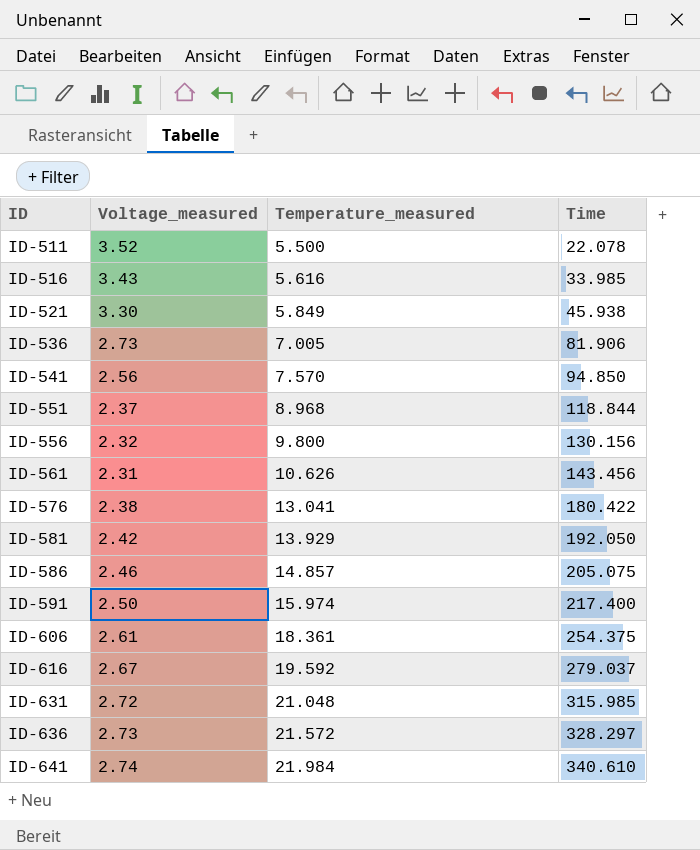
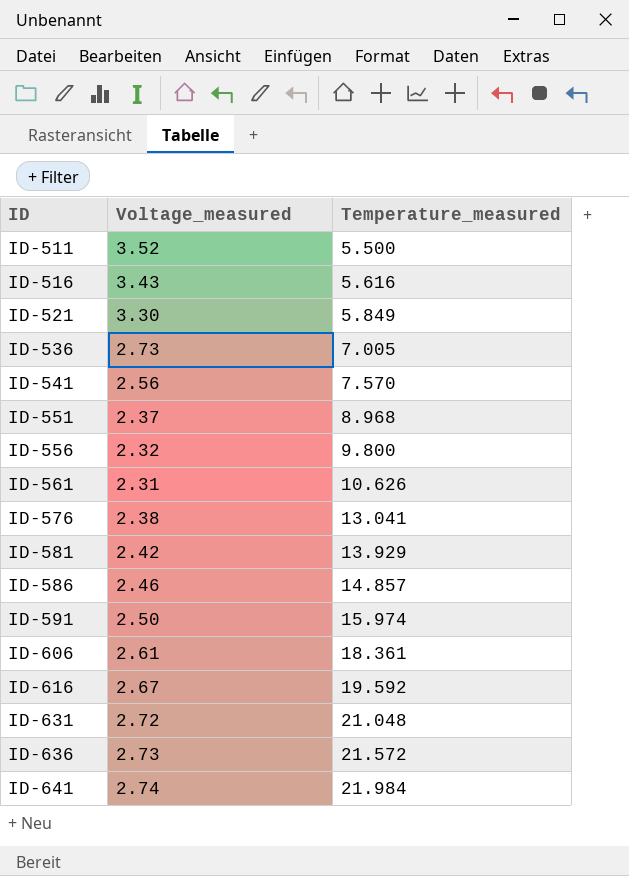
column Time | position: 4 -> none

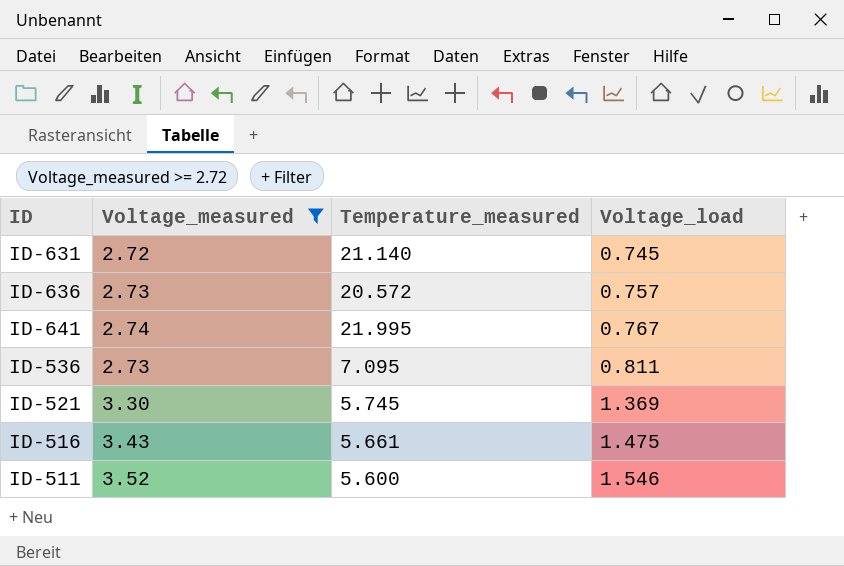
filter: none -> Voltage_measured >= 2.72
row order: ID ascending -> Voltage_load ascending
column Voltage_load | position: none -> 4
ID-631 | Temperature_measured: 21.048 -> 21.140
ID-636 | Temperature_measured: 21.572 -> 20.572
ID-641 | Temperature_measured: 21.984 -> 21.995
ID-536 | Temperature_measured: 7.005 -> 7.095
ID-521 | Temperature_measured: 5.849 -> 5.745
ID-516 | Temperature_measured: 5.616 -> 5.661
ID-511 | Temperature_measured: 5.500 -> 5.600

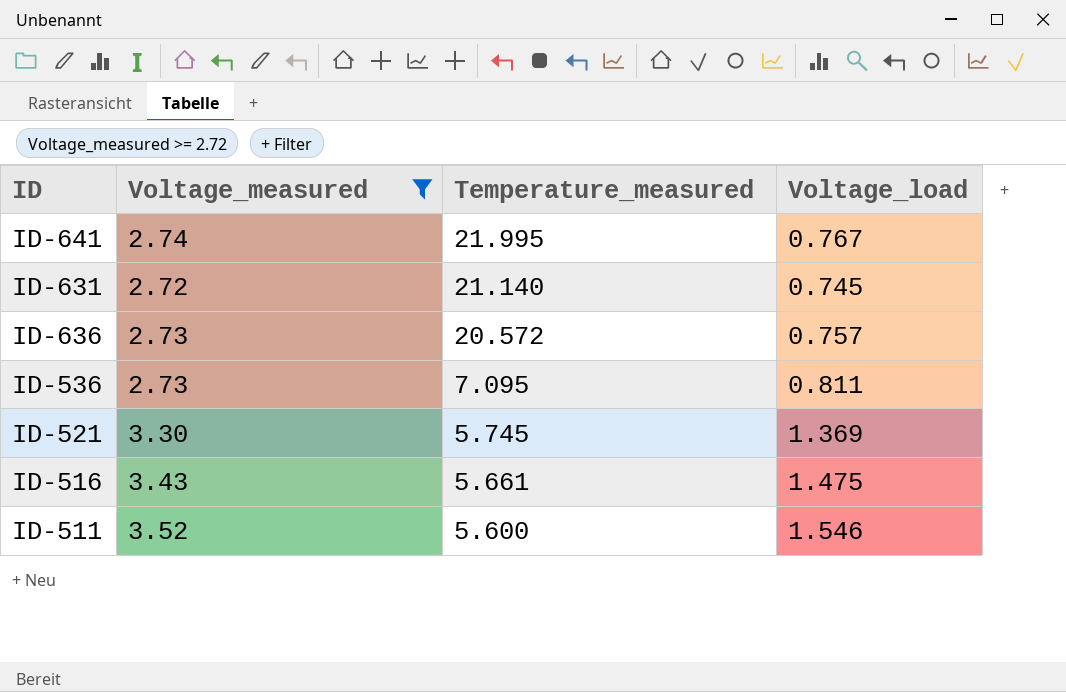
row order: Voltage_load ascending -> Temperature_measured descending

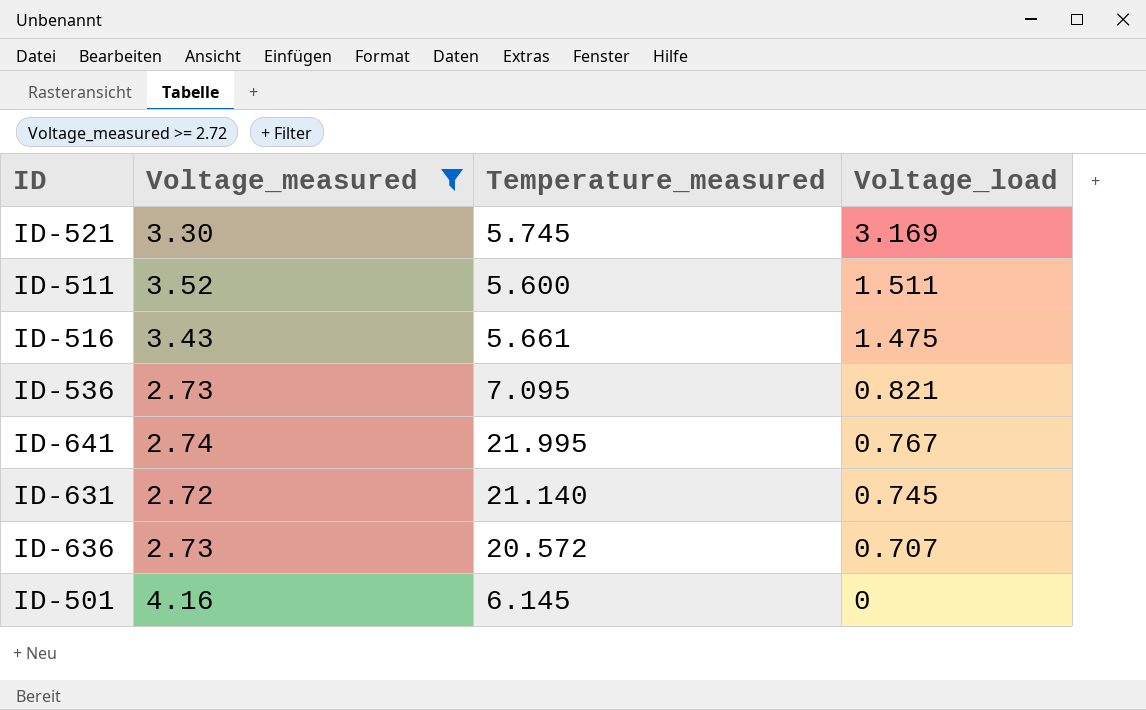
row order: Temperature_measured descending -> Voltage_load descending
ID-521 | Voltage_load: 1.369 -> 3.169
ID-511 | Voltage_load: 1.546 -> 1.511
ID-536 | Voltage_load: 0.811 -> 0.821
ID-636 | Voltage_load: 0.757 -> 0.707
row ID-501: none -> 4.16 | 6.145 | 0

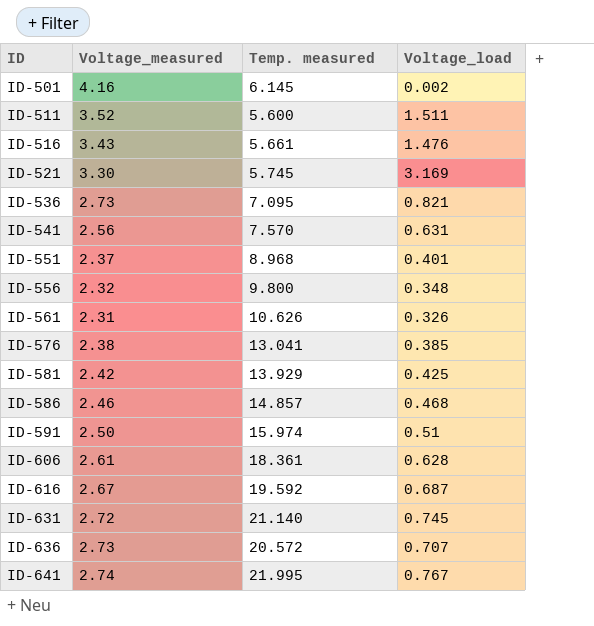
filter: Voltage_measured >= 2.72 -> none
row order: Voltage_load descending -> ID ascending
column name: Temperature_measured -> Temp. measured
ID-501 | Voltage_load: 0 -> 0.002
ID-516 | Voltage_load: 1.475 -> 1.476

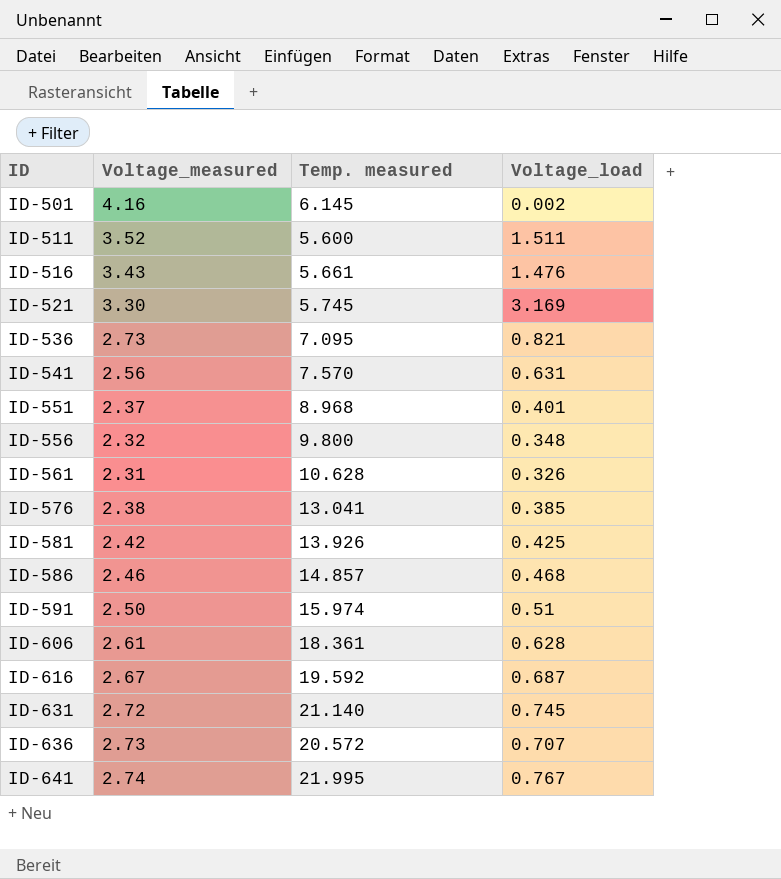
ID-561 | Temp. measured: 10.626 -> 10.628
ID-581 | Temp. measured: 13.929 -> 13.926

